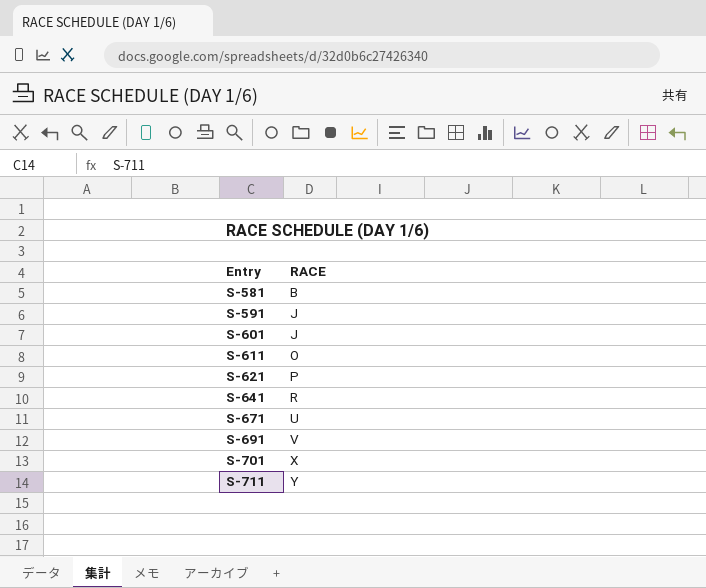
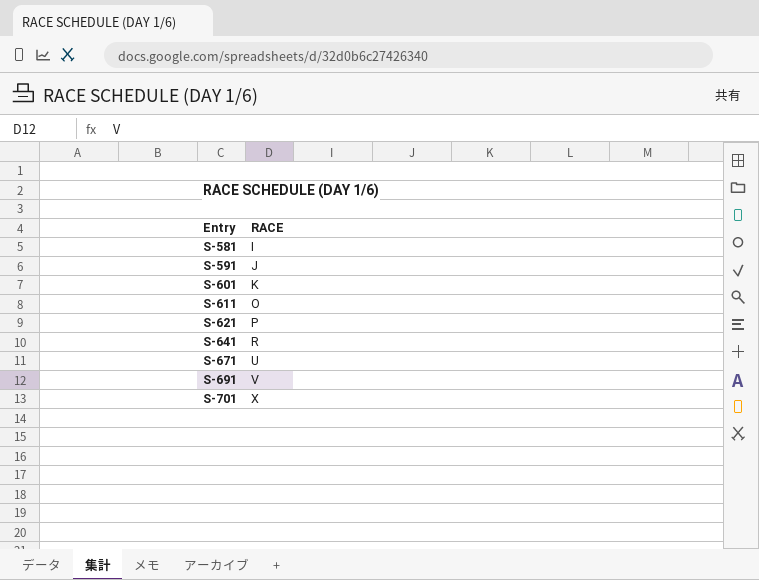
row S-711: Y -> none
S-581 | RACE: B -> I
S-601 | RACE: J -> K

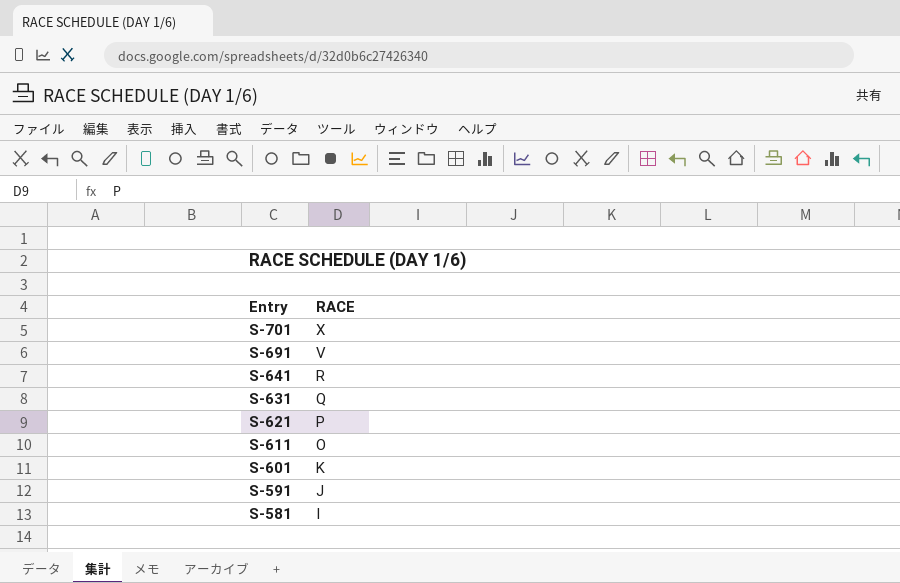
row order: Entry ascending -> Entry descending
row S-671: U -> none
row S-631: none -> Q

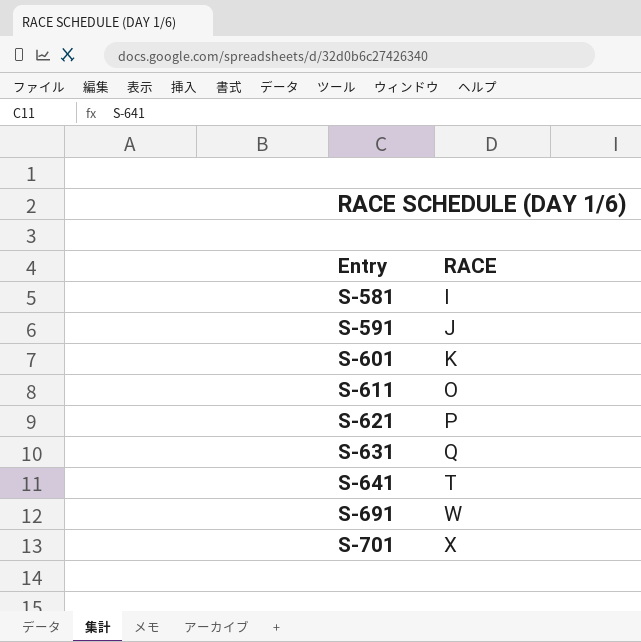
row order: Entry descending -> Entry ascending
S-641 | RACE: R -> T
S-691 | RACE: V -> W

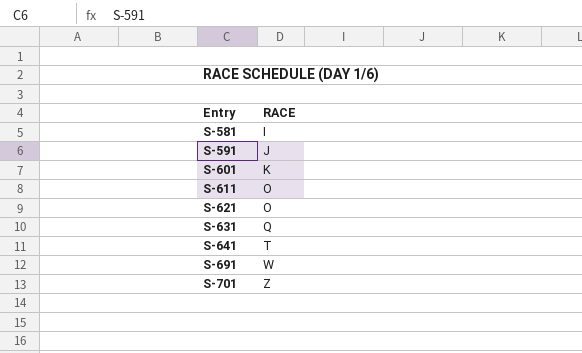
S-621 | RACE: P -> O
S-701 | RACE: X -> Z

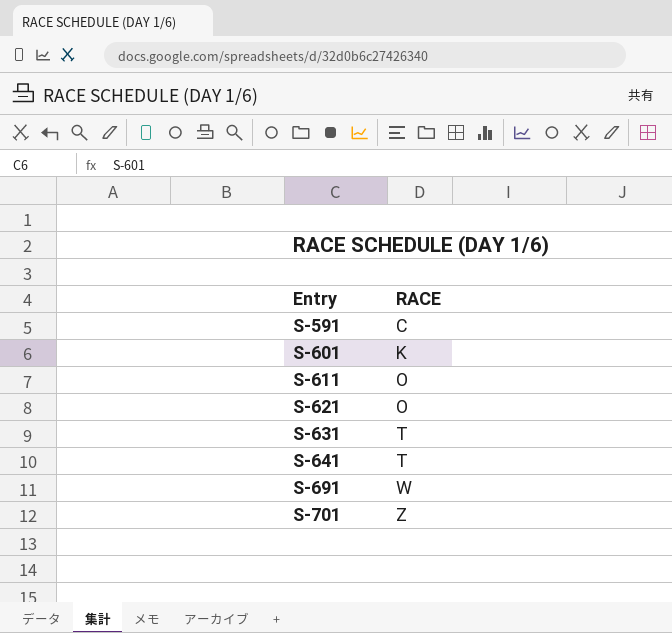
row S-581: I -> none
S-591 | RACE: J -> C
S-631 | RACE: Q -> T

